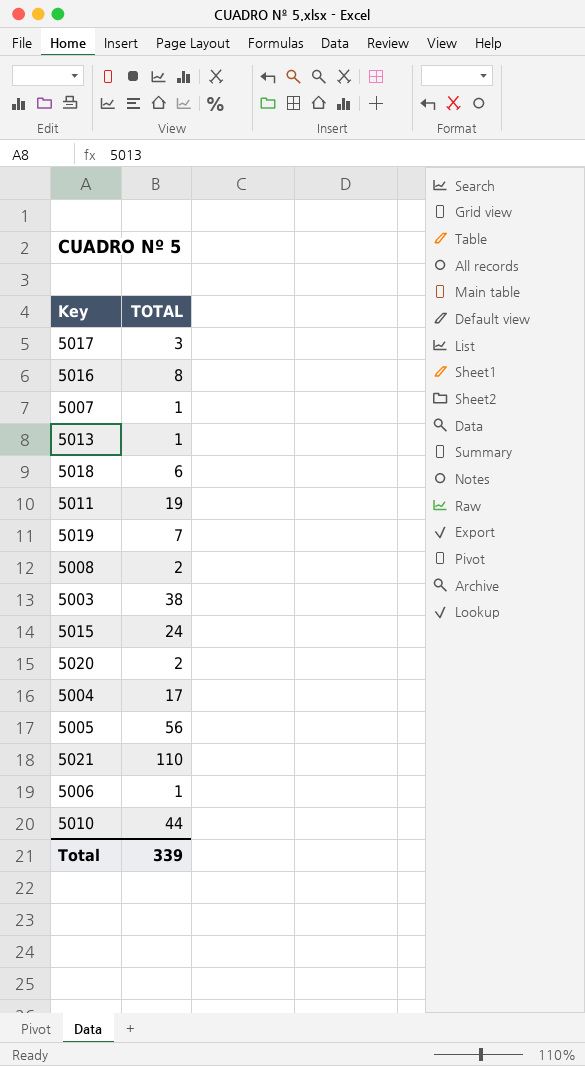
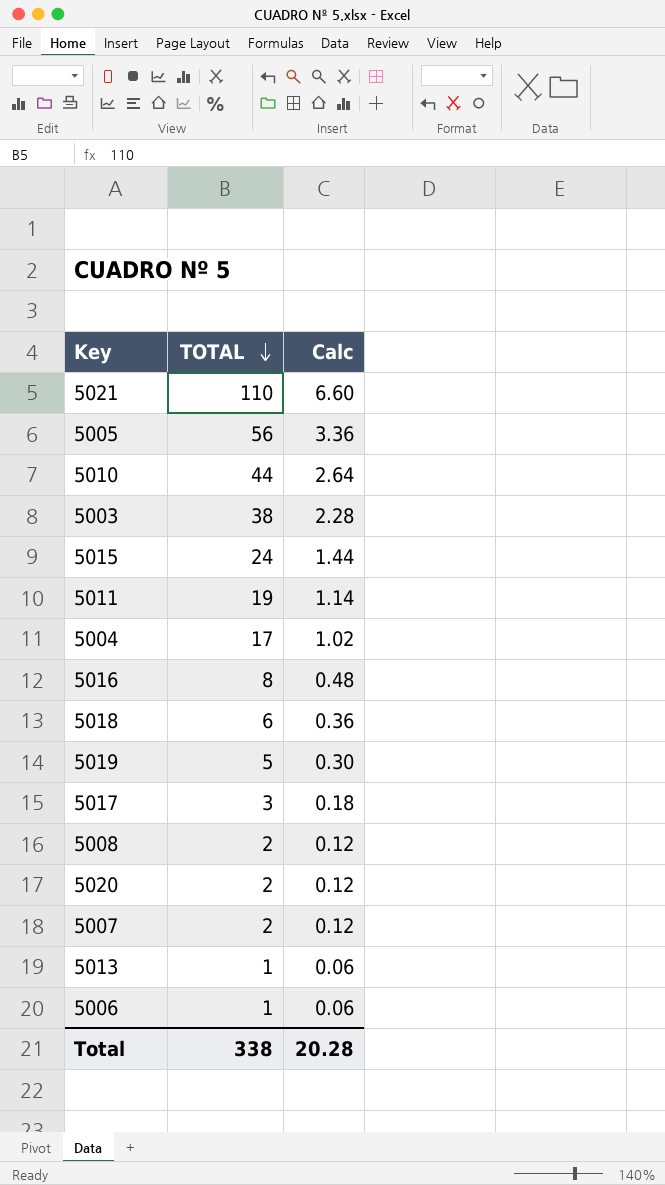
row order: none -> TOTAL descending
column Calc | formula: none -> [TOTAL] * 0.06
5019 | TOTAL: 7 -> 5
5007 | TOTAL: 1 -> 2
Total | TOTAL: 339 -> 338

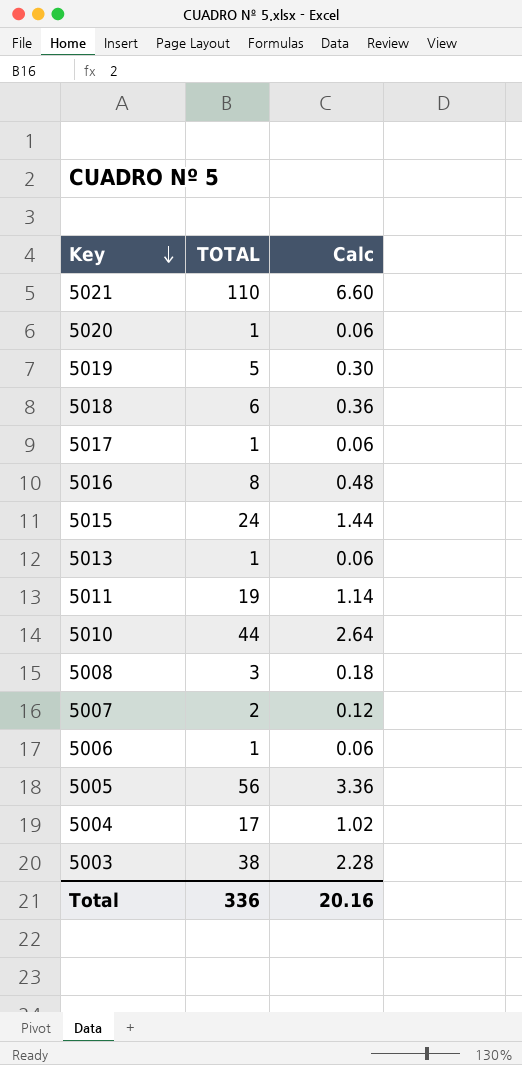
row order: TOTAL descending -> Key descending
5020 | TOTAL: 2 -> 1
5020 | Calc: 0.12 -> 0.06
5017 | TOTAL: 3 -> 1
5017 | Calc: 0.18 -> 0.06
5008 | TOTAL: 2 -> 3
5008 | Calc: 0.12 -> 0.18
Total | TOTAL: 338 -> 336
Total | Calc: 20.28 -> 20.16

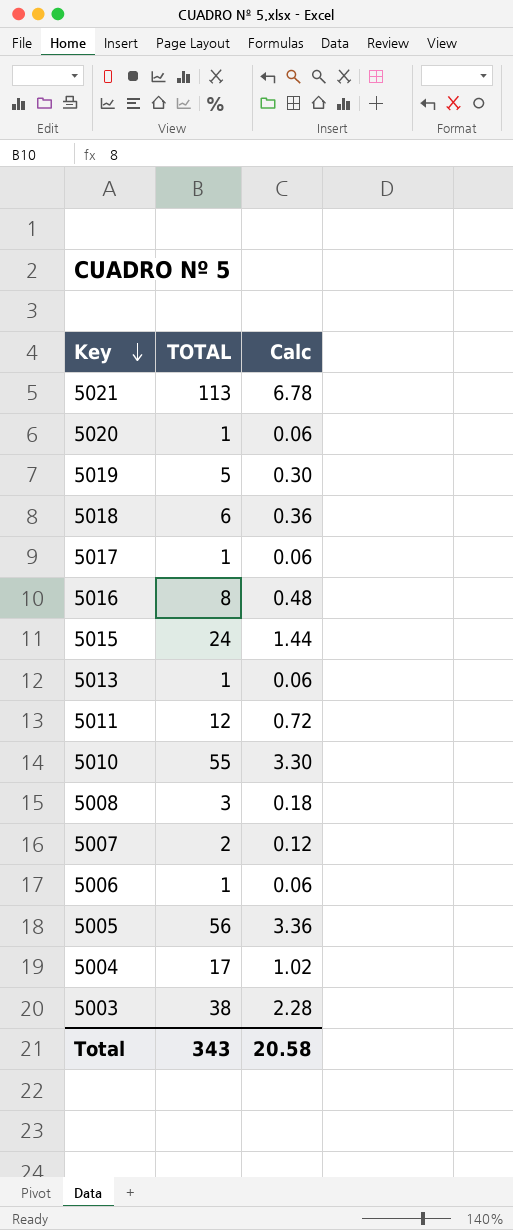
5021 | TOTAL: 110 -> 113
5021 | Calc: 6.60 -> 6.78
5011 | TOTAL: 19 -> 12
5011 | Calc: 1.14 -> 0.72
5010 | TOTAL: 44 -> 55
5010 | Calc: 2.64 -> 3.30
Total | TOTAL: 336 -> 343
Total | Calc: 20.16 -> 20.58

